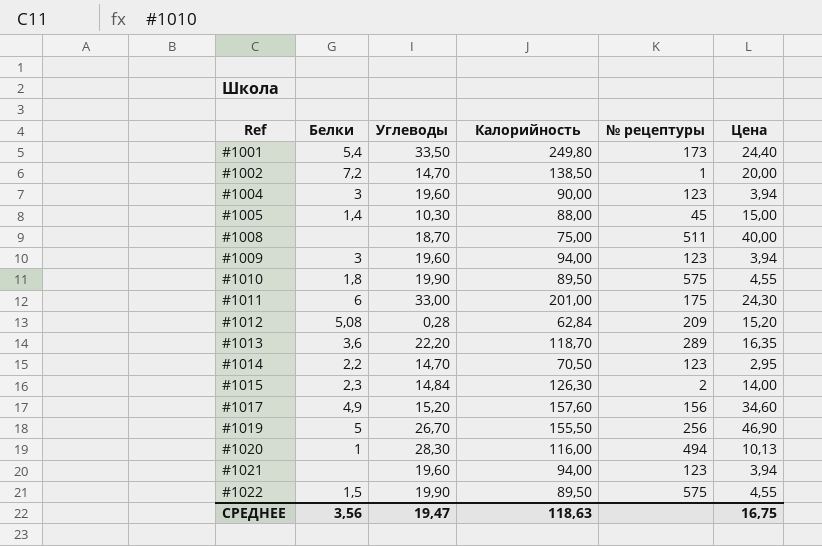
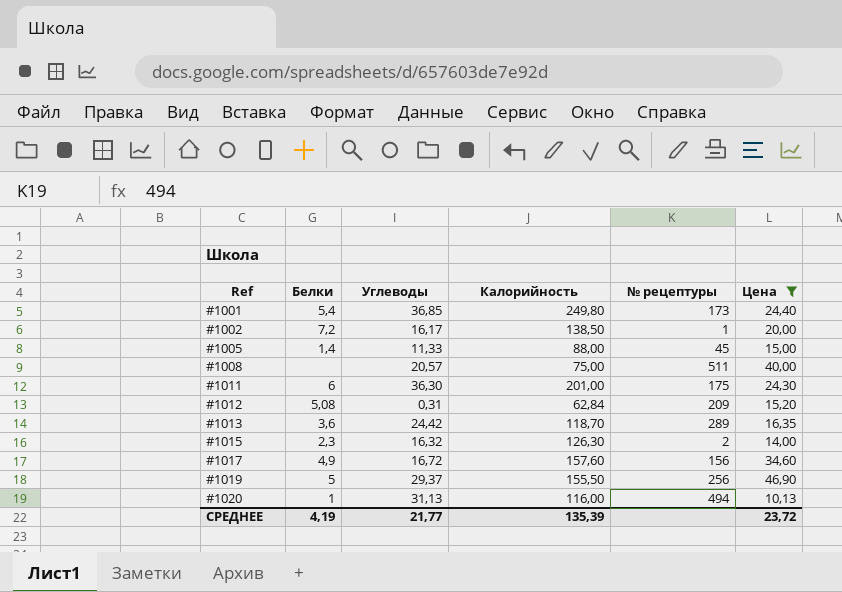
filter: none -> Цена >= 10,13
#1001 | Углеводы: 33,50 -> 36,85
#1002 | Углеводы: 14,70 -> 16,17
#1005 | Углеводы: 10,30 -> 11,33
#1008 | Углеводы: 18,70 -> 20,57
#1011 | Углеводы: 33,00 -> 36,30
#1012 | Углеводы: 0,28 -> 0,31
#1013 | Углеводы: 22,20 -> 24,42
#1015 | Углеводы: 14,84 -> 16,32
#1017 | Углеводы: 15,20 -> 16,72
#1019 | Углеводы: 26,70 -> 29,37
#1020 | Углеводы: 28,30 -> 31,13
СРЕДНЕЕ | Белки: 3,56 -> 4,19
СРЕДНЕЕ | Углеводы: 19,47 -> 21,77
СРЕДНЕЕ | Калорийность: 118,63 -> 135,39
СРЕДНЕЕ | Цена: 16,75 -> 23,72

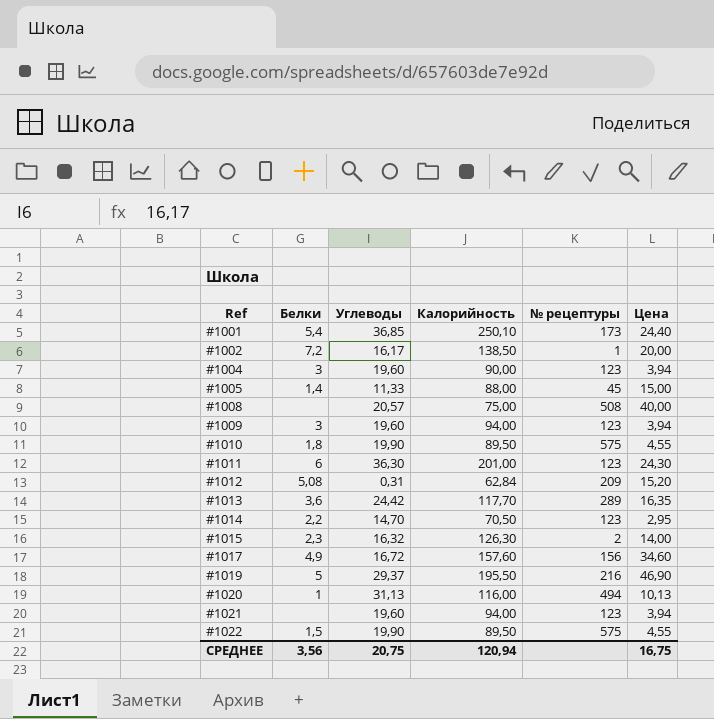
filter: Цена >= 10,13 -> none
#1001 | Калорийность: 249,80 -> 250,10
#1008 | № рецептуры: 511 -> 508
#1011 | № рецептуры: 175 -> 123
#1013 | Калорийность: 118,70 -> 117,70
#1019 | Калорийность: 155,50 -> 195,50
#1019 | № рецептуры: 256 -> 216
СРЕДНЕЕ | Белки: 4,19 -> 3,56
СРЕДНЕЕ | Углеводы: 21,77 -> 20,75
СРЕДНЕЕ | Калорийность: 135,39 -> 120,94
СРЕДНЕЕ | Цена: 23,72 -> 16,75

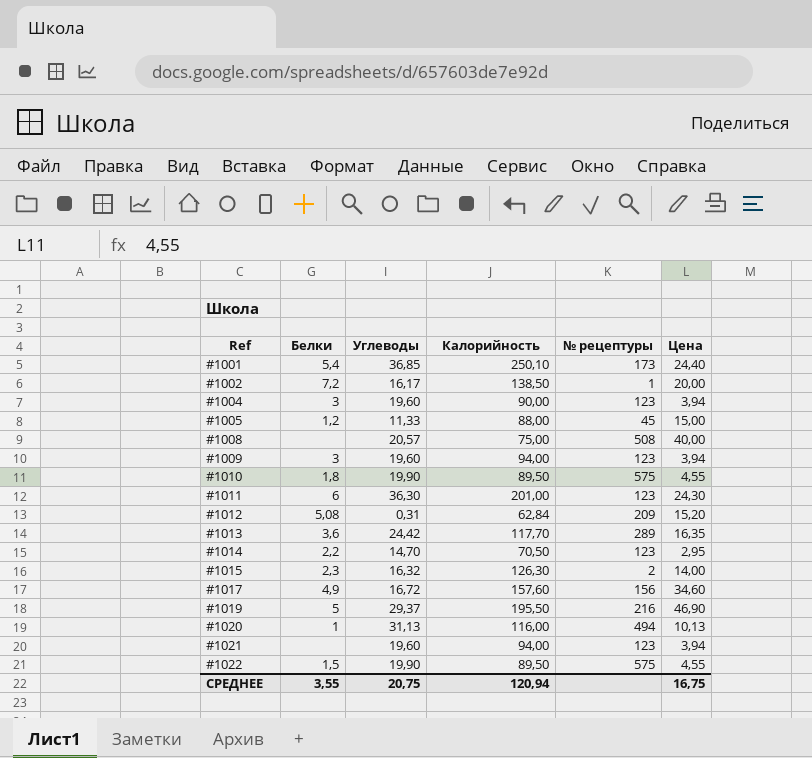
#1005 | Белки: 1,4 -> 1,2
СРЕДНЕЕ | Белки: 3,56 -> 3,55

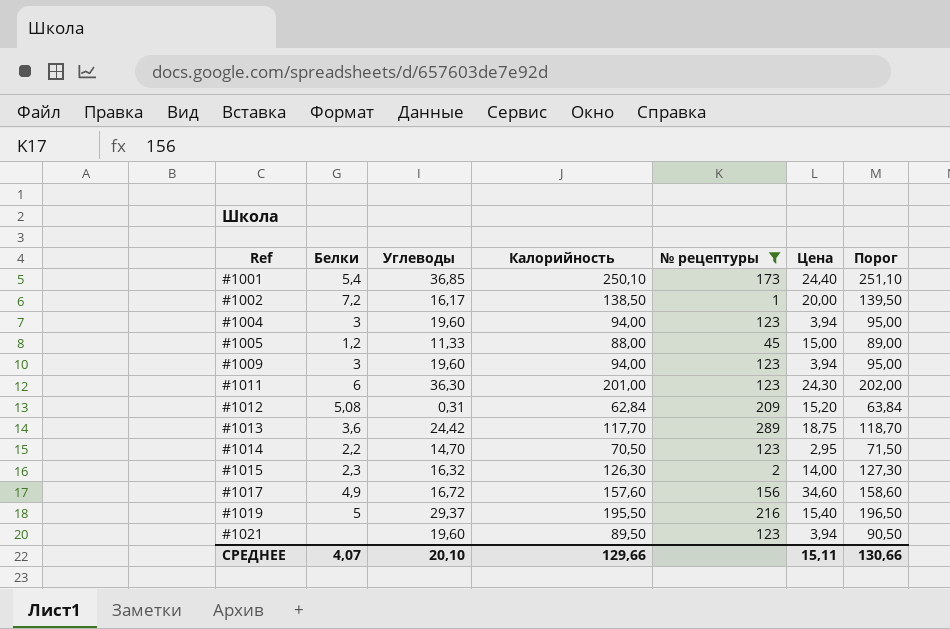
filter: none -> № рецептуры <= 289
column Порог | formula: none -> [Калорийность] + 1
#1004 | Калорийность: 90,00 -> 94,00
#1013 | Цена: 16,35 -> 18,75
#1019 | Цена: 46,90 -> 15,40
#1021 | Калорийность: 94,00 -> 89,50
СРЕДНЕЕ | Белки: 3,55 -> 4,07
СРЕДНЕЕ | Углеводы: 20,75 -> 20,10
СРЕДНЕЕ | Калорийность: 120,94 -> 129,66
СРЕДНЕЕ | Цена: 16,75 -> 15,11

